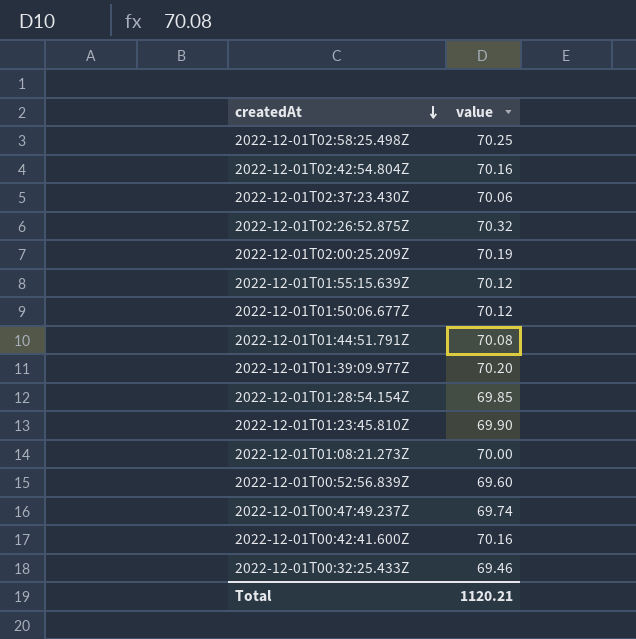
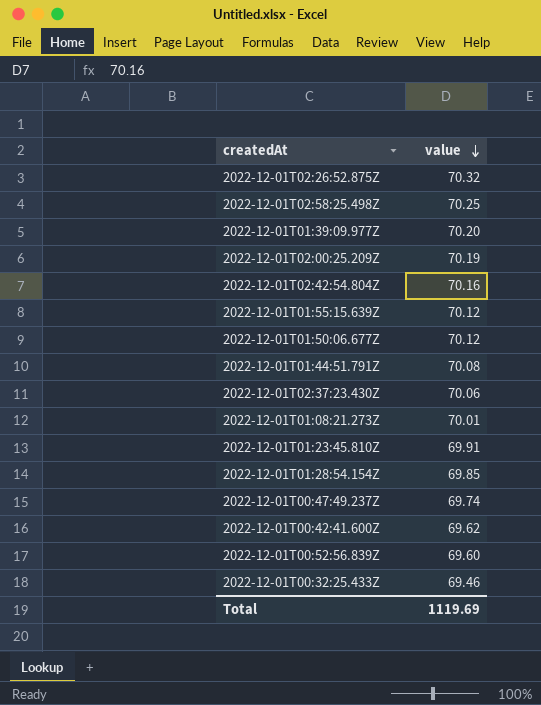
row order: createdAt descending -> value descending
2022-12-01T01:08:21.273Z | value: 70.00 -> 70.01
2022-12-01T01:23:45.810Z | value: 69.90 -> 69.91
2022-12-01T00:42:41.600Z | value: 70.16 -> 69.62
Total | value: 1120.21 -> 1119.69

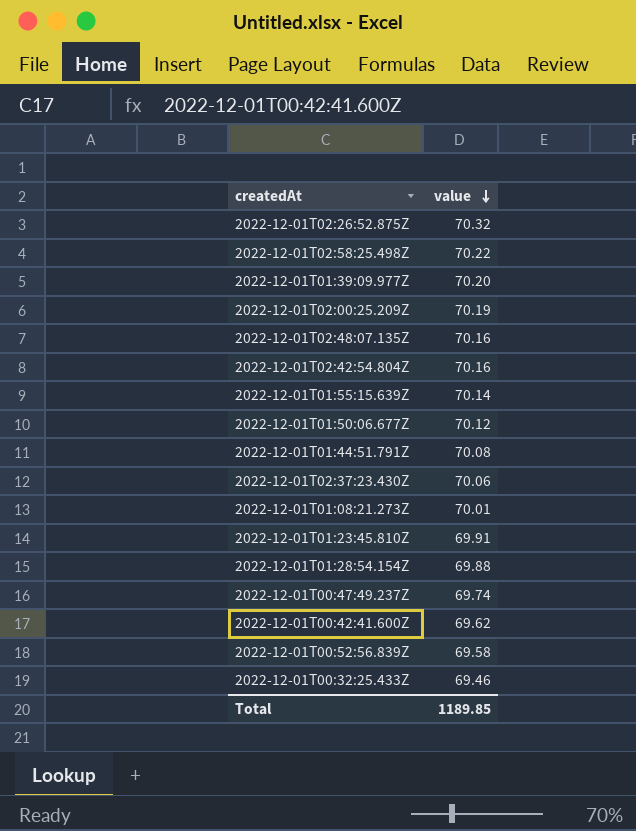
2022-12-01T02:58:25.498Z | value: 70.25 -> 70.22
row 2022-12-01T02:48:07.135Z: none -> 70.16
2022-12-01T01:55:15.639Z | value: 70.12 -> 70.14
2022-12-01T01:28:54.154Z | value: 69.85 -> 69.88
2022-12-01T00:52:56.839Z | value: 69.60 -> 69.58
Total | value: 1119.69 -> 1189.85

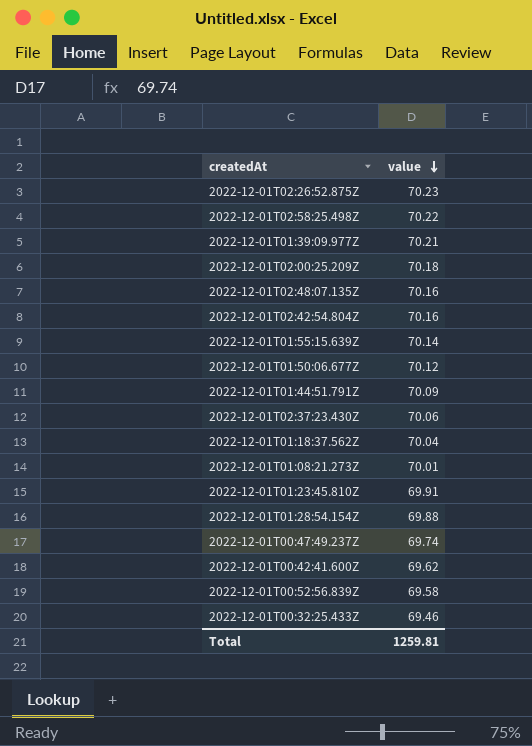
2022-12-01T02:26:52.875Z | value: 70.32 -> 70.23
2022-12-01T01:39:09.977Z | value: 70.20 -> 70.21
2022-12-01T02:00:25.209Z | value: 70.19 -> 70.18
2022-12-01T01:44:51.791Z | value: 70.08 -> 70.09
row 2022-12-01T01:18:37.562Z: none -> 70.04
Total | value: 1189.85 -> 1259.81

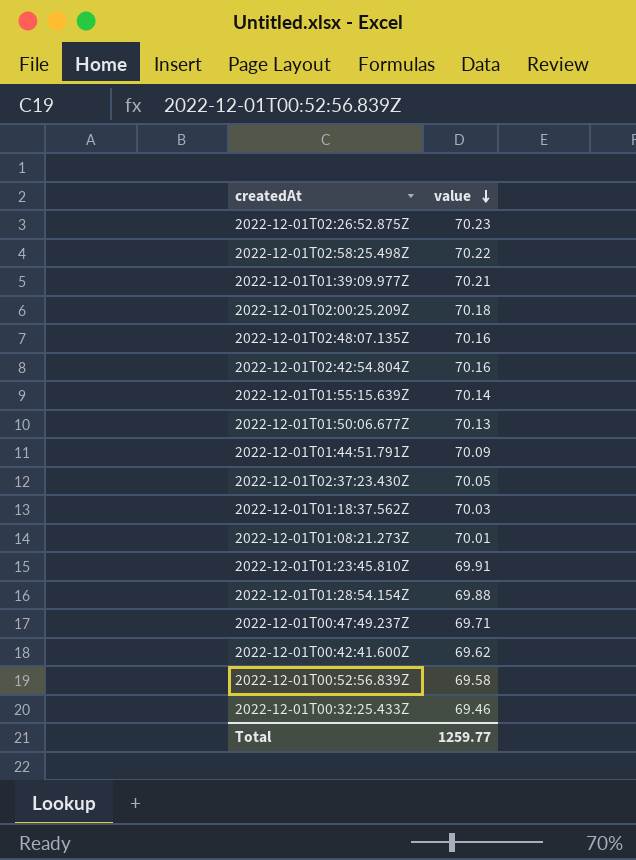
2022-12-01T01:50:06.677Z | value: 70.12 -> 70.13
2022-12-01T02:37:23.430Z | value: 70.06 -> 70.05
2022-12-01T01:18:37.562Z | value: 70.04 -> 70.03
2022-12-01T00:47:49.237Z | value: 69.74 -> 69.71
Total | value: 1259.81 -> 1259.77

